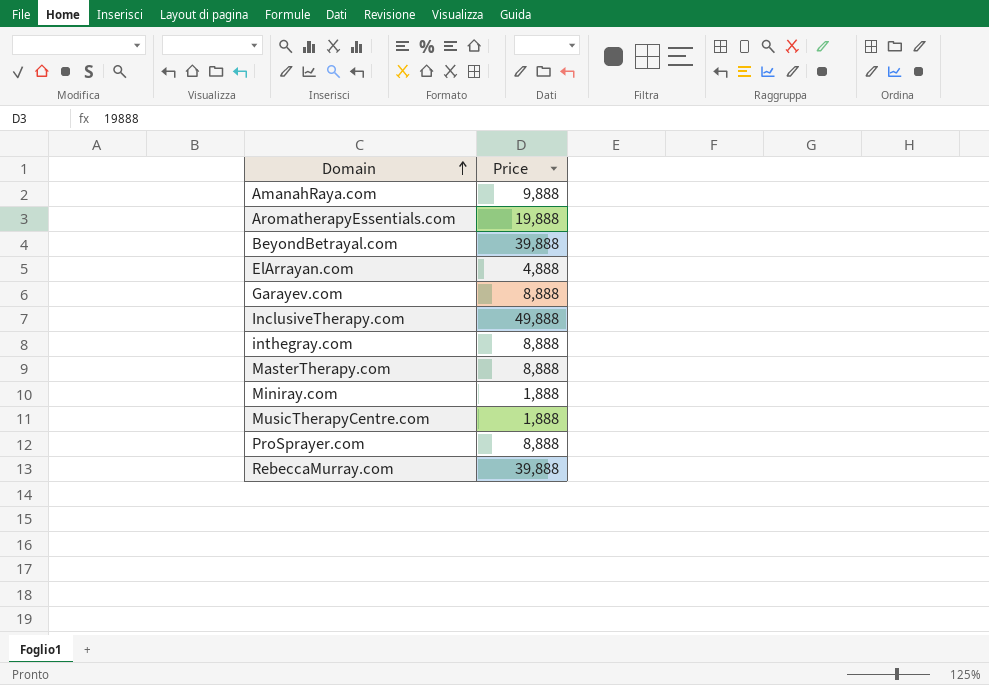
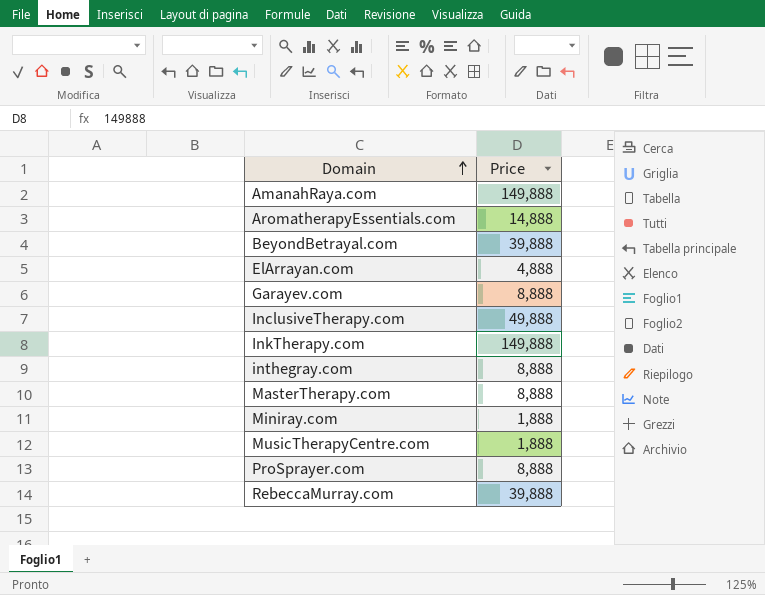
AmanahRaya.com | Price: 9,888 -> 149,888
AromatherapyEssentials.com | Price: 19,888 -> 14,888
row InkTherapy.com: none -> 149,888

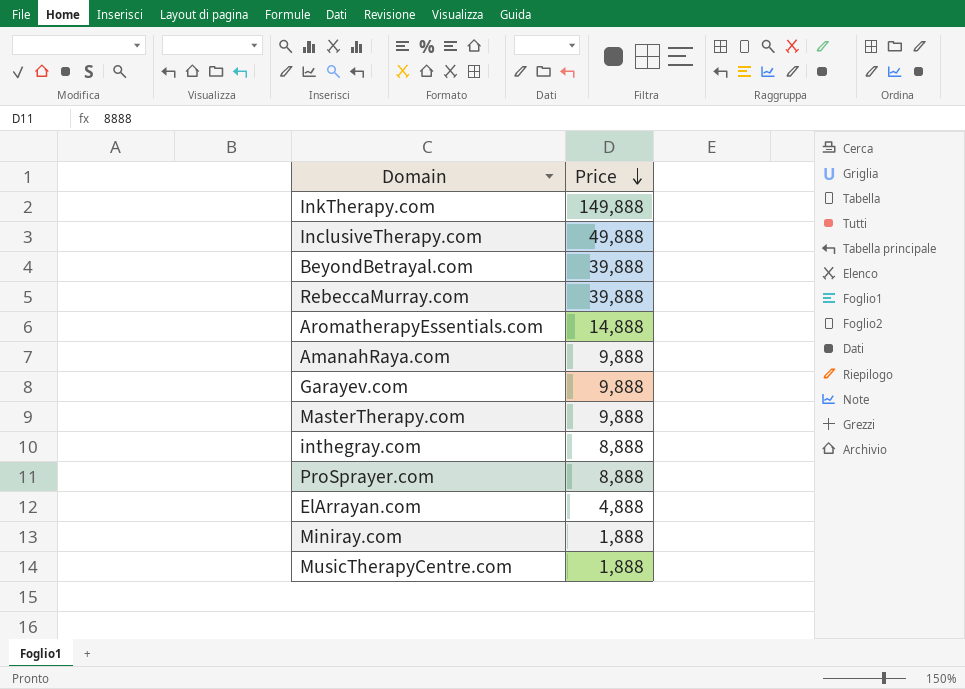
row order: Domain ascending -> Price descending
AmanahRaya.com | Price: 149,888 -> 9,888
Garayev.com | Price: 8,888 -> 9,888
MasterTherapy.com | Price: 8,888 -> 9,888

